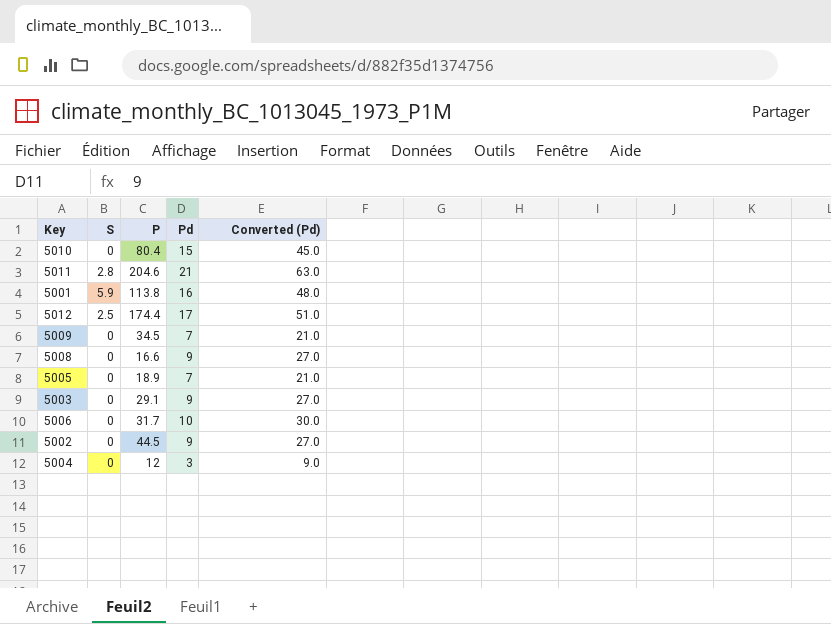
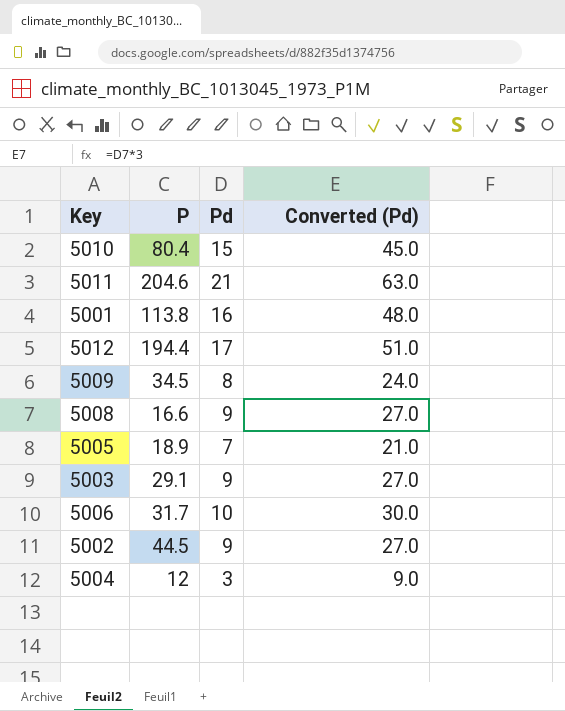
column S | position: 2 -> none
5012 | P: 174.4 -> 194.4
5009 | Pd: 7 -> 8
5009 | Converted (Pd): 21.0 -> 24.0

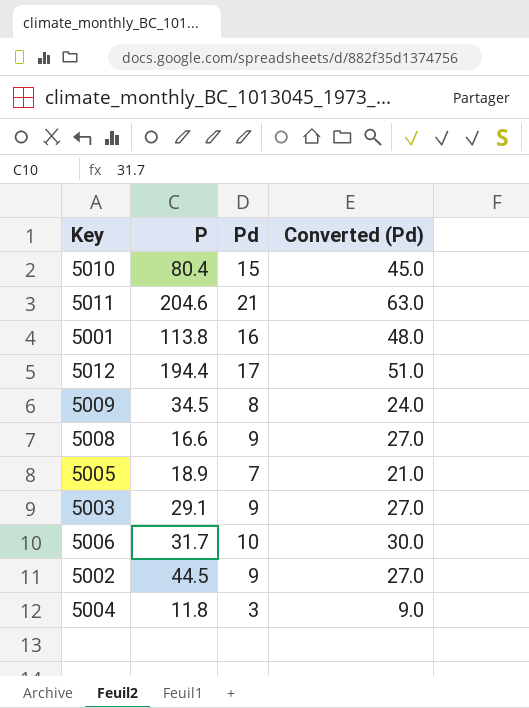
5004 | P: 12 -> 11.8

